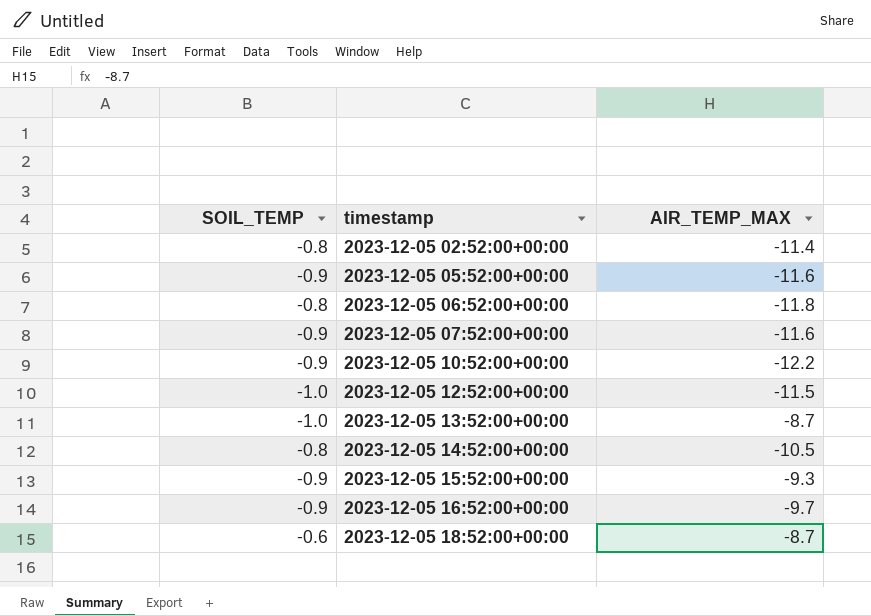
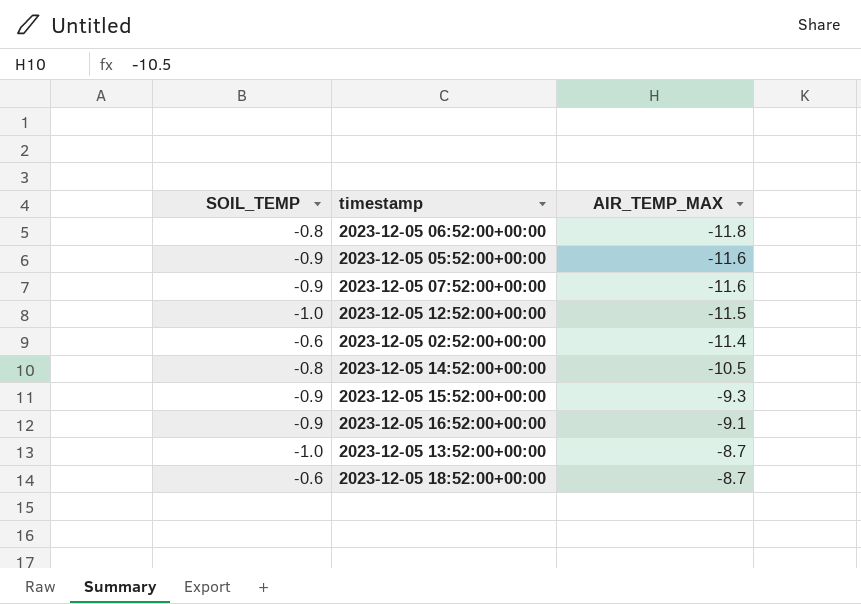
row order: timestamp ascending -> AIR_TEMP_MAX ascending
row 2023-12-05 10:52:00+00:00: -0.9 | -12.2 -> none
2023-12-05 02:52:00+00:00 | SOIL_TEMP: -0.8 -> -0.6
2023-12-05 16:52:00+00:00 | AIR_TEMP_MAX: -9.7 -> -9.1

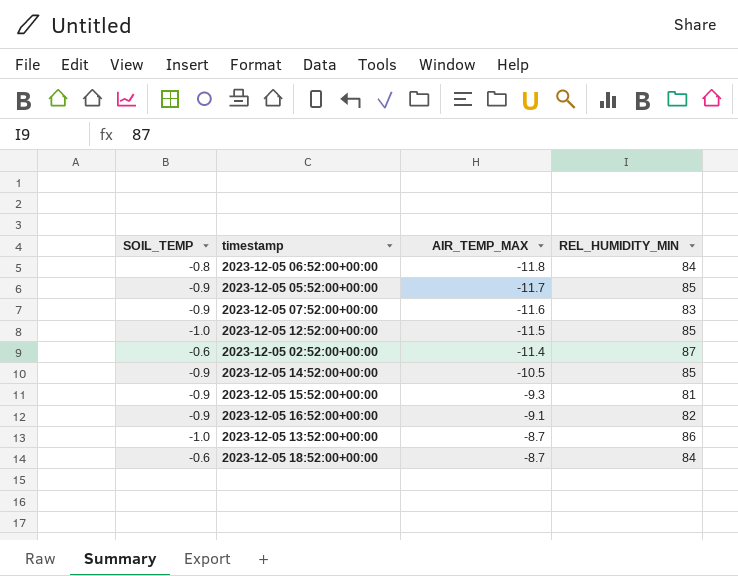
column REL_HUMIDITY_MIN | position: none -> 4
2023-12-05 05:52:00+00:00 | AIR_TEMP_MAX: -11.6 -> -11.7
2023-12-05 14:52:00+00:00 | SOIL_TEMP: -0.8 -> -0.9

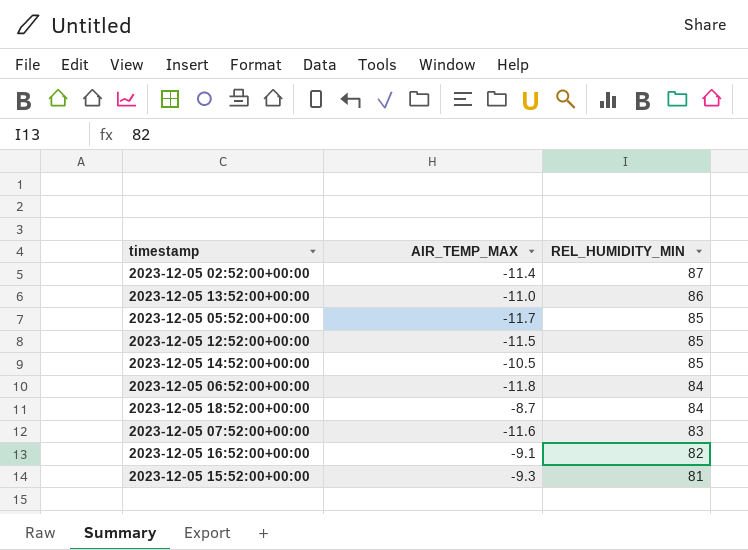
row order: AIR_TEMP_MAX ascending -> REL_HUMIDITY_MIN descending
column SOIL_TEMP | position: 1 -> none
2023-12-05 13:52:00+00:00 | AIR_TEMP_MAX: -8.7 -> -11.0

